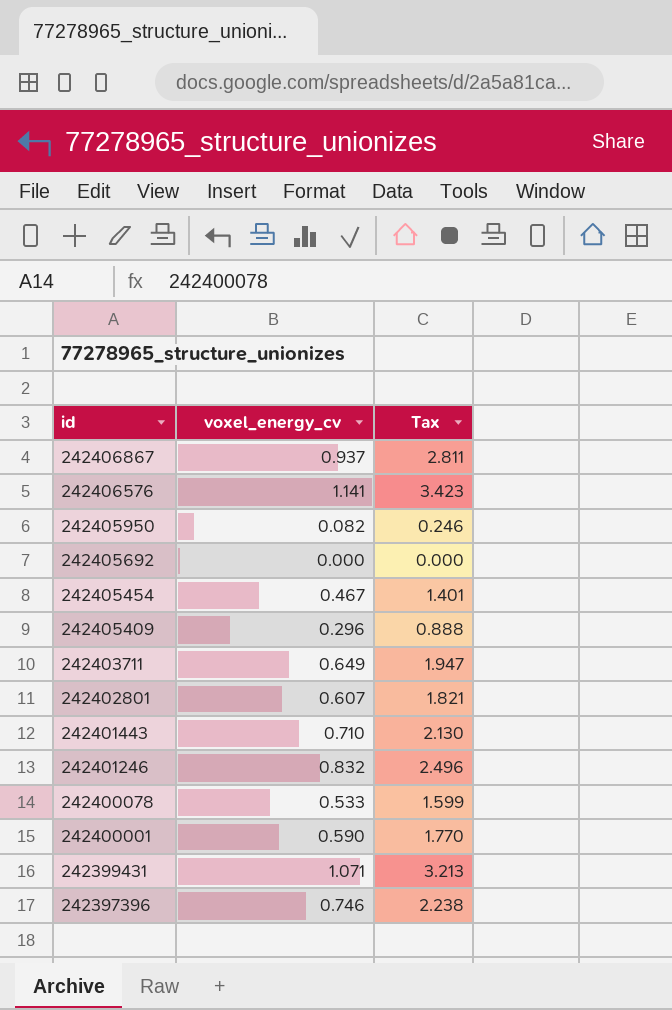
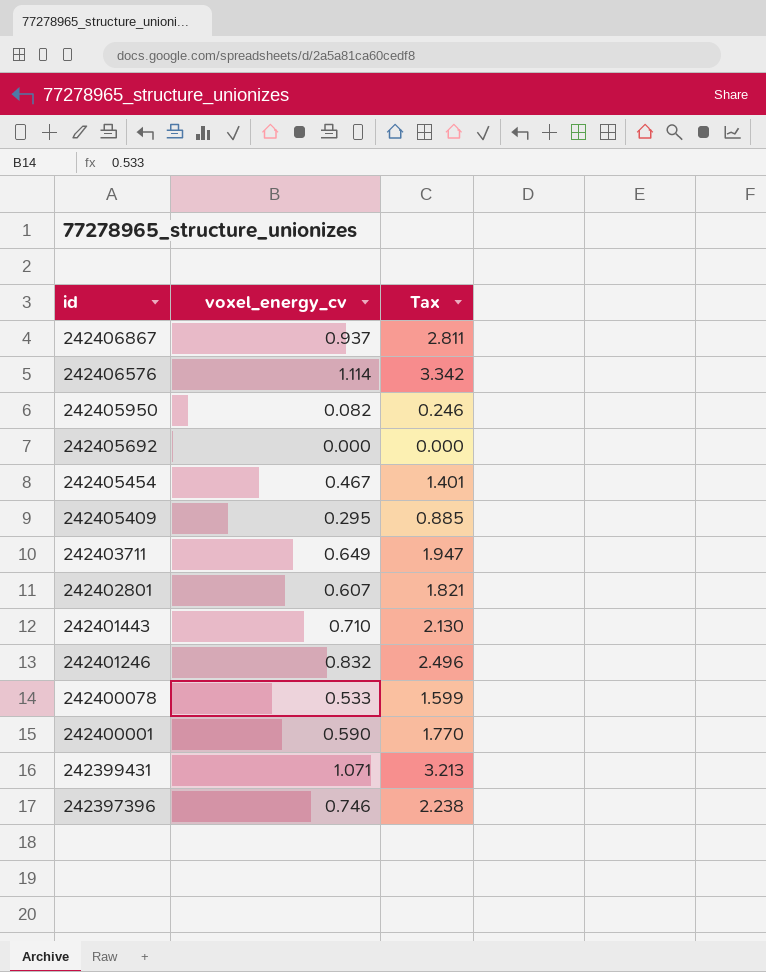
242406576 | voxel_energy_cv: 1.141 -> 1.114
242406576 | Tax: 3.423 -> 3.342
242405409 | voxel_energy_cv: 0.296 -> 0.295
242405409 | Tax: 0.888 -> 0.885

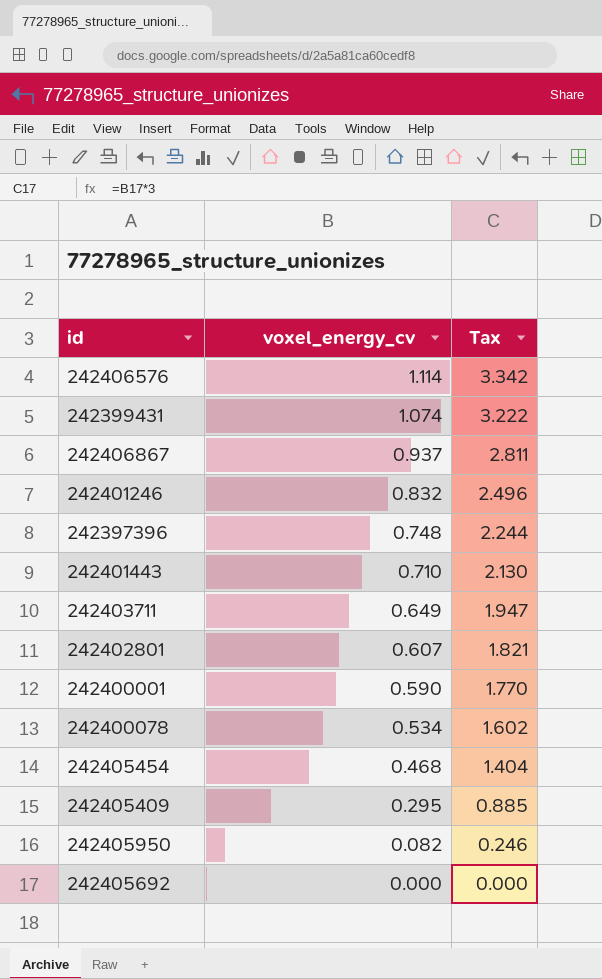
row order: id descending -> voxel_energy_cv descending
242399431 | voxel_energy_cv: 1.071 -> 1.074
242399431 | Tax: 3.213 -> 3.222
242397396 | voxel_energy_cv: 0.746 -> 0.748
242397396 | Tax: 2.238 -> 2.244
242400078 | voxel_energy_cv: 0.533 -> 0.534
242400078 | Tax: 1.599 -> 1.602
242405454 | voxel_energy_cv: 0.467 -> 0.468
242405454 | Tax: 1.401 -> 1.404

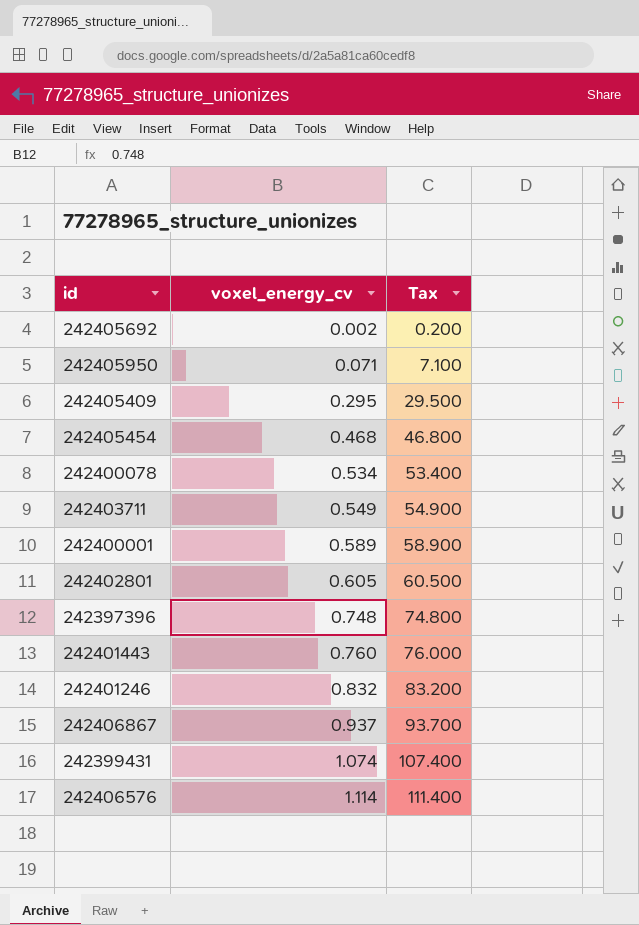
row order: voxel_energy_cv descending -> voxel_energy_cv ascending
column Tax | formula: [voxel_energy_cv] * 3 -> [voxel_energy_cv] * 100
242405692 | voxel_energy_cv: 0.000 -> 0.002
242405950 | voxel_energy_cv: 0.082 -> 0.071
242403711 | voxel_energy_cv: 0.649 -> 0.549
242400001 | voxel_energy_cv: 0.590 -> 0.589
242402801 | voxel_energy_cv: 0.607 -> 0.605
242401443 | voxel_energy_cv: 0.710 -> 0.760

